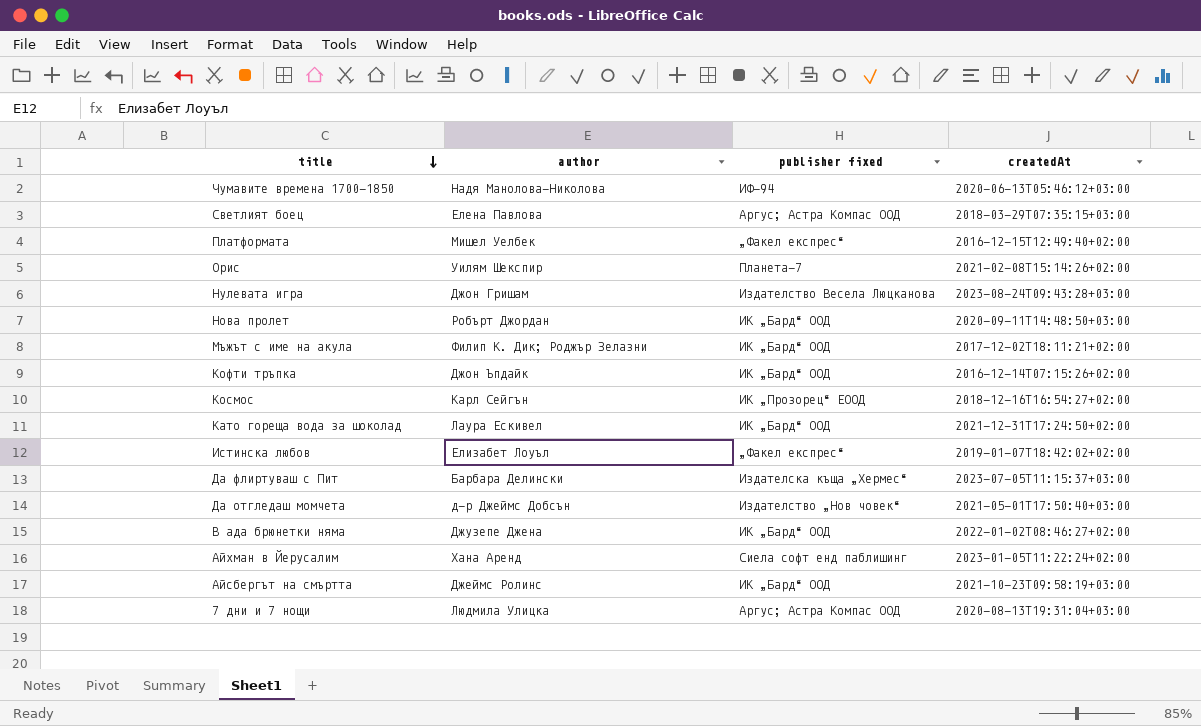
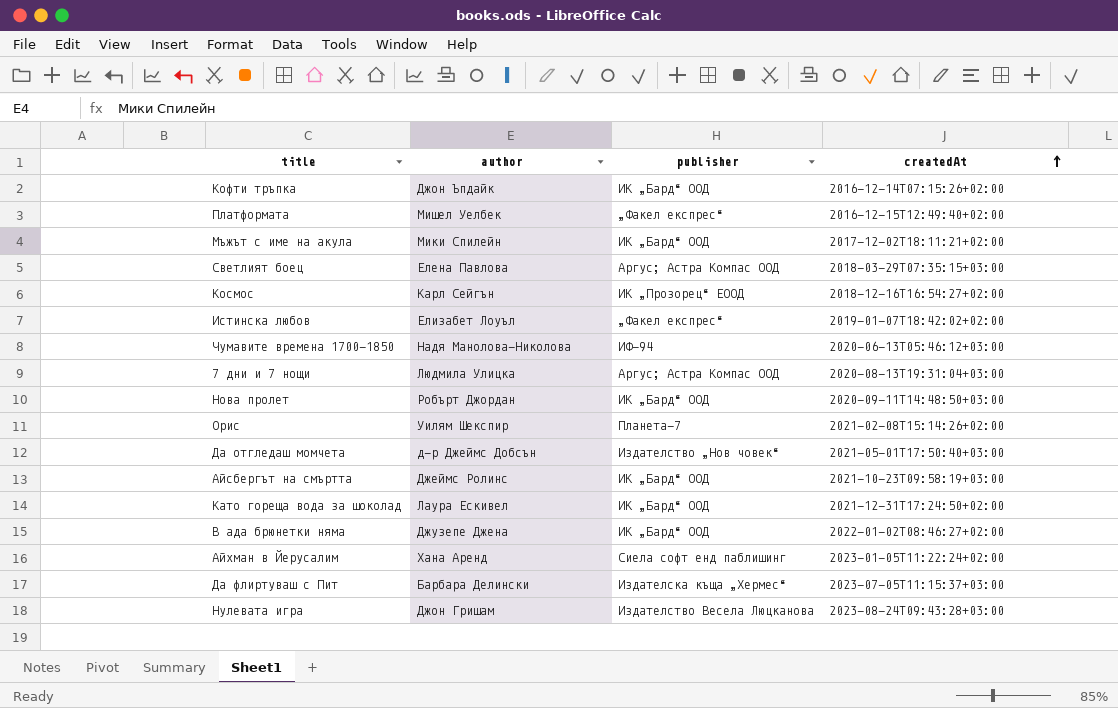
row order: title descending -> createdAt ascending
column name: publisher fixed -> publisher
Мъжът с име на акула | author: Филип К. Дик; Роджър Зелазни -> Мики Спилейн

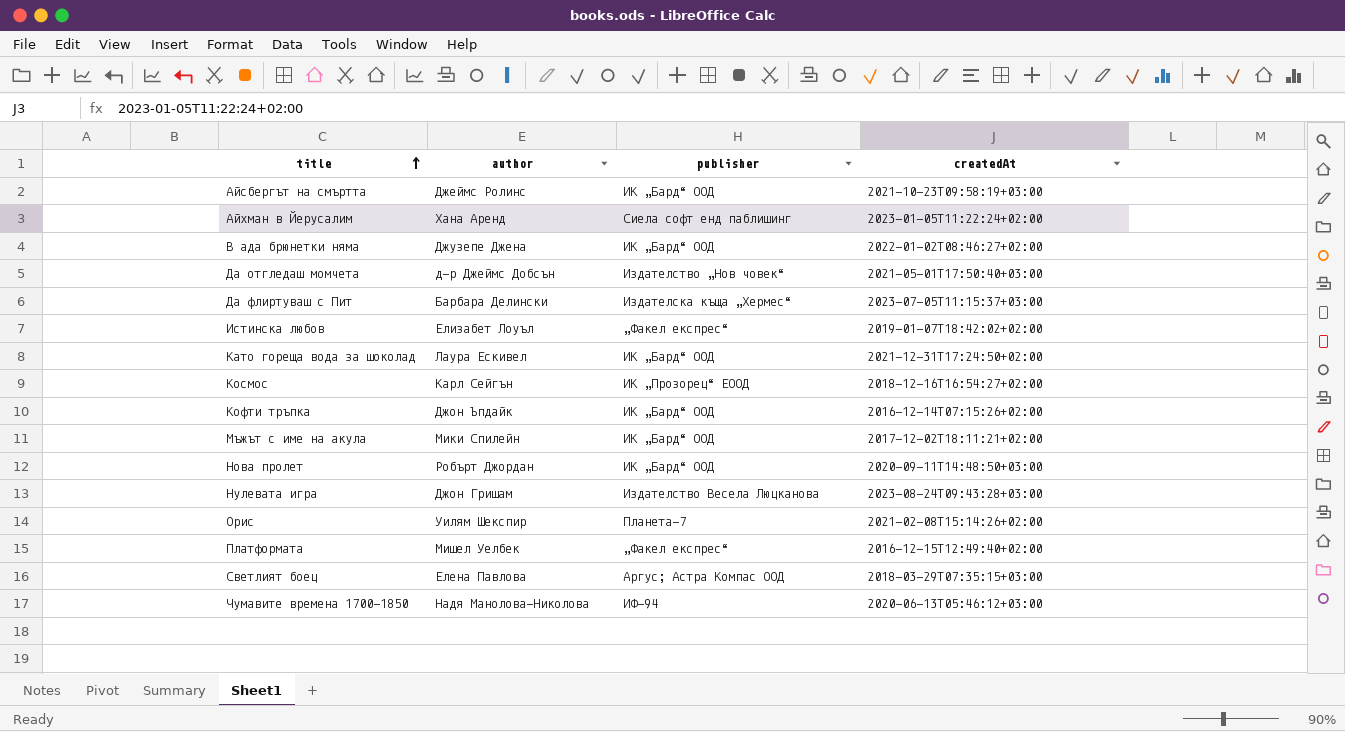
row order: createdAt ascending -> title ascending
row 7 дни и 7 нощи: Людмила Улицка | Аргус; Астра Компас ООД | 2020-08-13T19:31:04+03:00 -> none

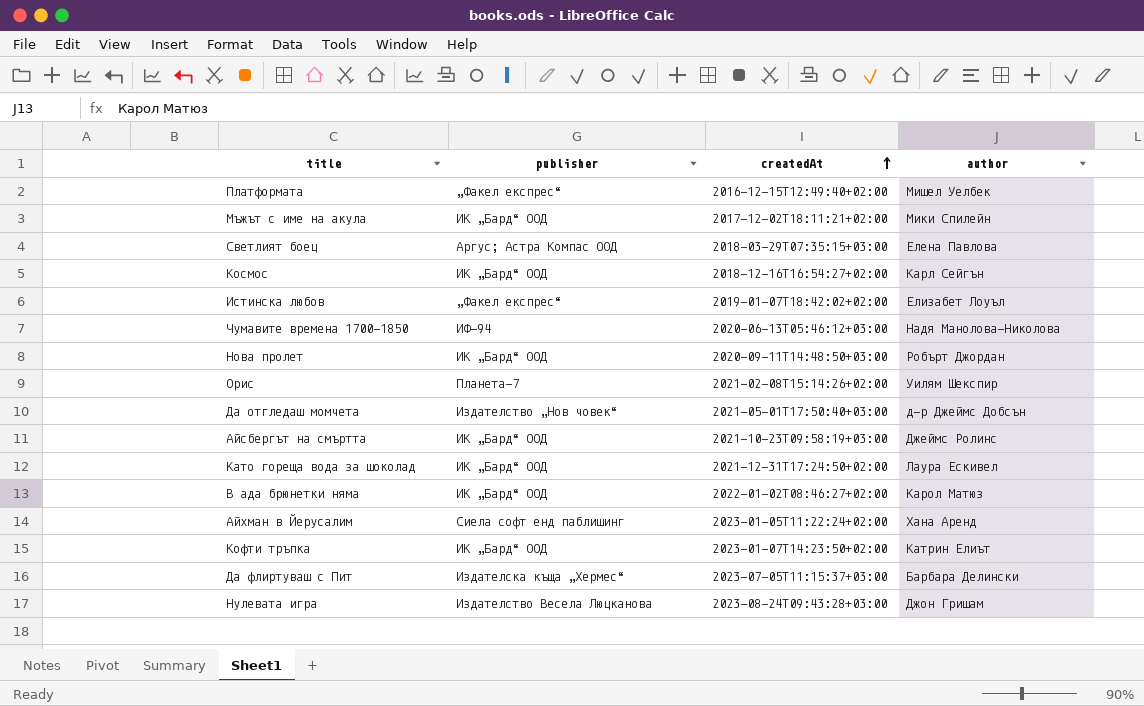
row order: title ascending -> createdAt ascending
column author | position: 2 -> 4
Космос | publisher: ИК „Прозорец“ ЕООД -> ИК „Бард“ ООД
В ада брюнетки няма | author: Джузепе Джена -> Карол Матюз
Кофти тръпка | createdAt: 2016-12-14T07:15:26+02:00 -> 2023-01-07T14:23:50+02:00
Кофти тръпка | author: Джон Ъпдайк -> Катрин Елиът

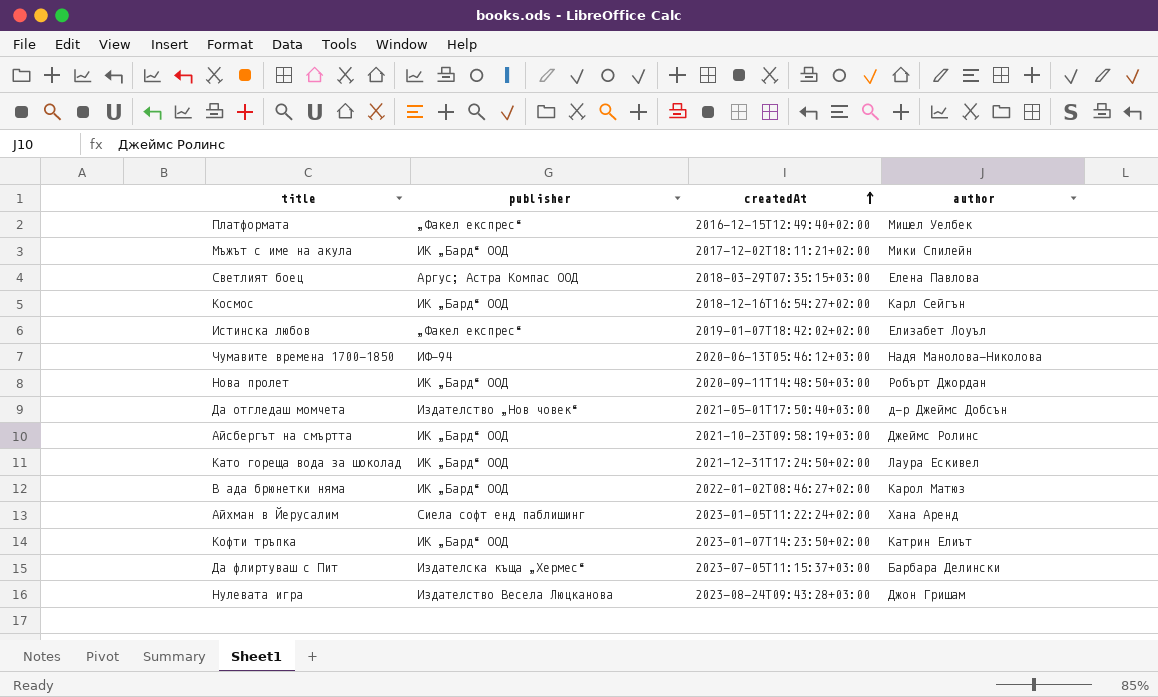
row Орис: Планета-7 | 2021-02-08T15:14:26+02:00 | Уилям Шекспир -> none

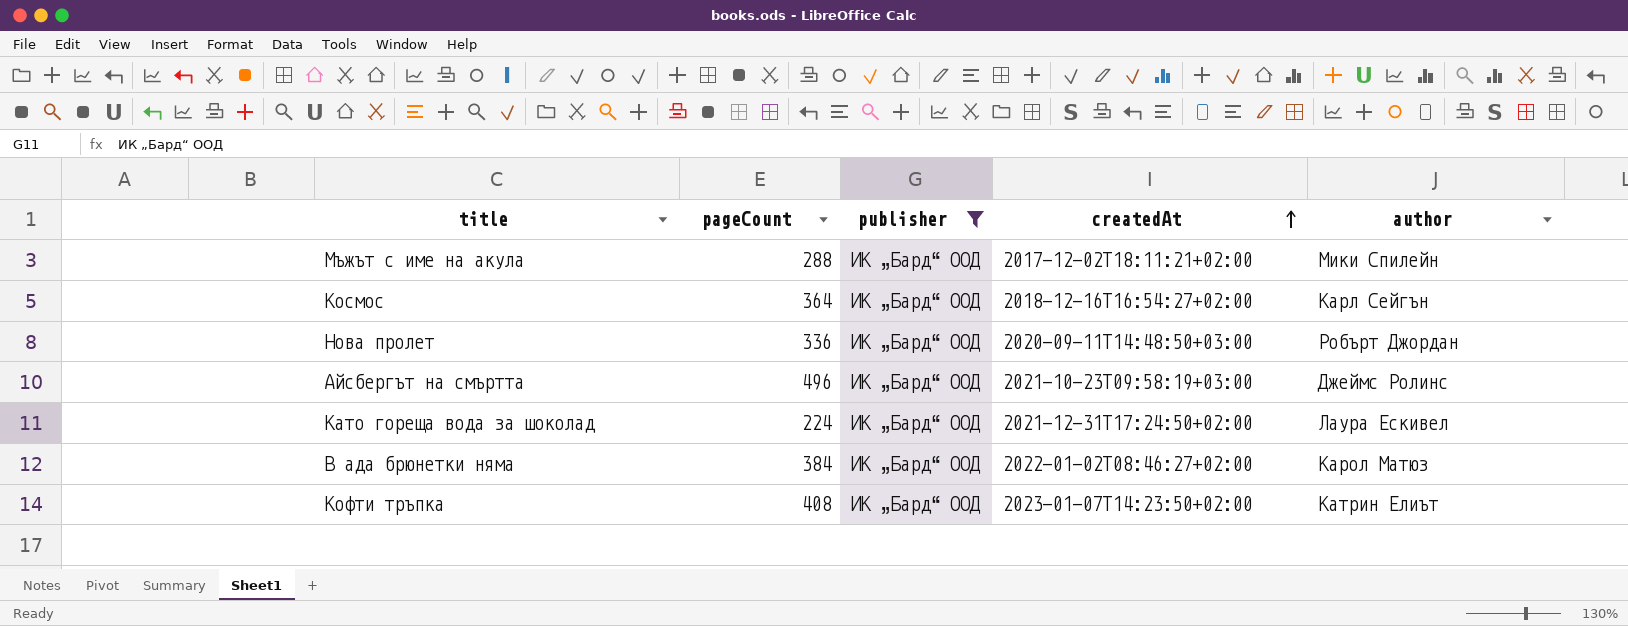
filter: none -> publisher = ИК „Бард“ ООД
column pageCount | position: none -> 2

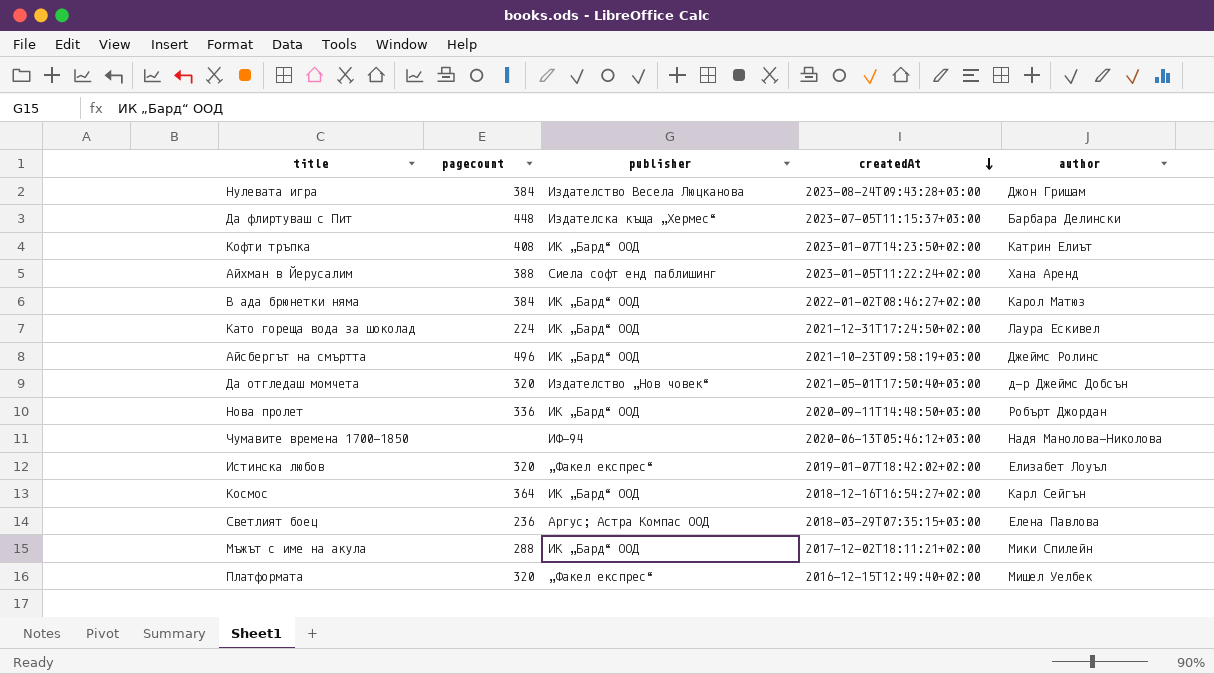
filter: publisher = ИК „Бард“ ООД -> none
row order: createdAt ascending -> createdAt descending
column name: pageCount -> pagecount

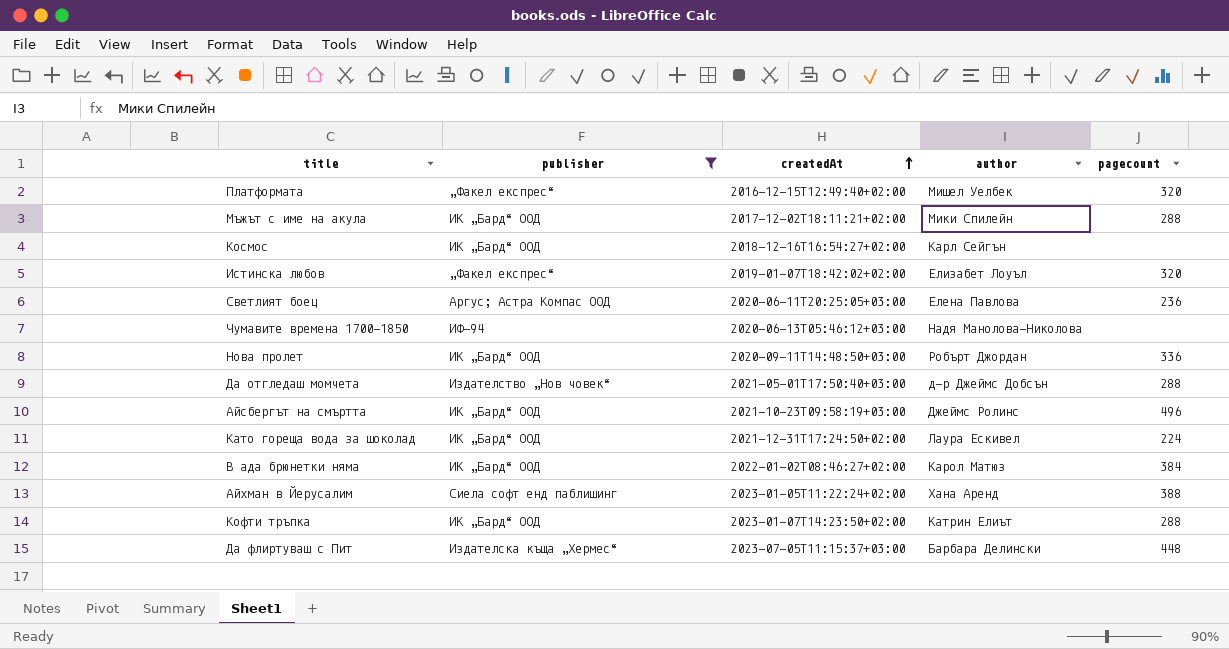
filter: none -> publisher != Издателство Весела Люцканова
row order: createdAt descending -> createdAt ascending
column pagecount | position: 2 -> 5
Космос | pagecount: 364 -> none
Светлият боец | createdAt: 2018-03-29T07:35:15+03:00 -> 2020-06-11T20:25:05+03:00
Да отгледаш момчета | pagecount: 320 -> 288
Кофти тръпка | pagecount: 408 -> 288

